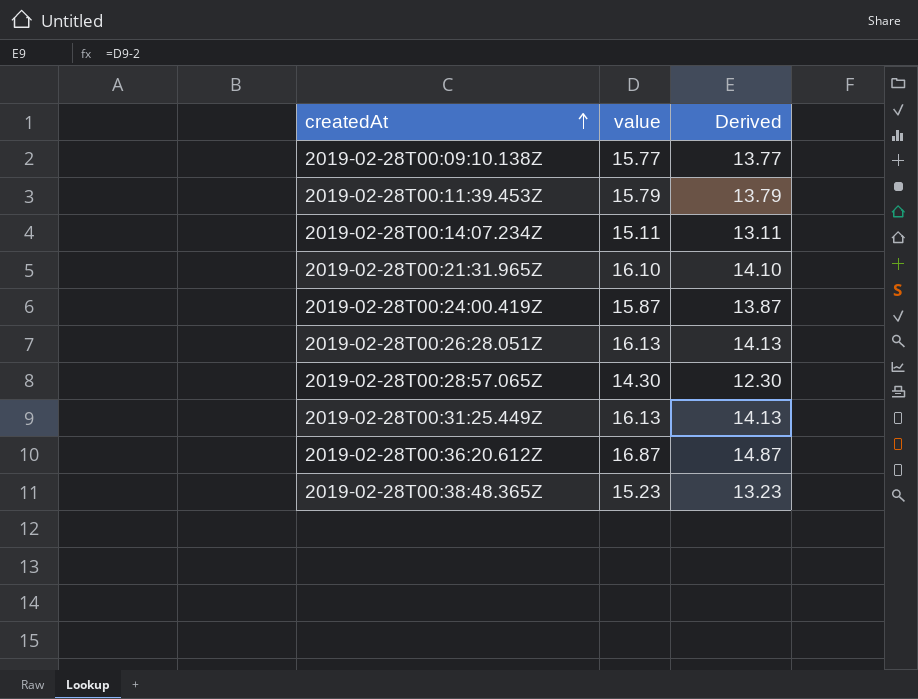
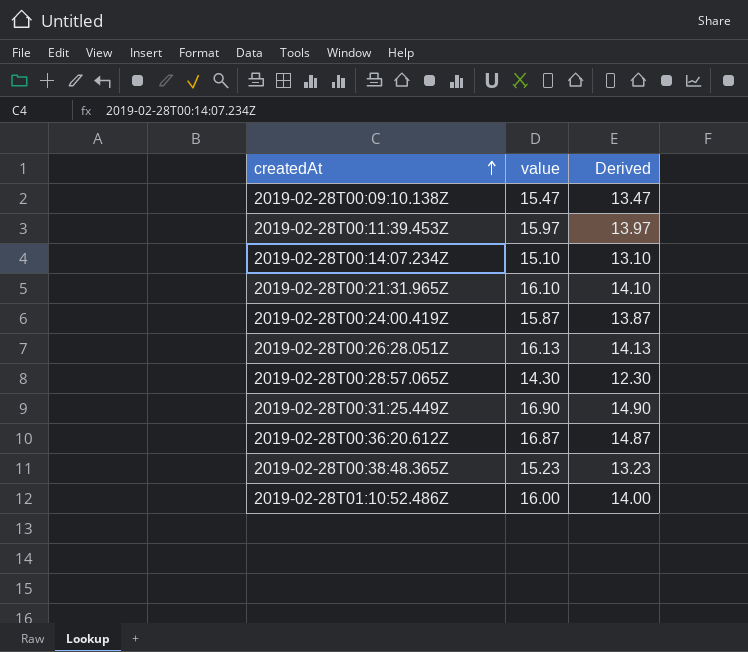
2019-02-28T00:09:10.138Z | value: 15.77 -> 15.47
2019-02-28T00:09:10.138Z | Derived: 13.77 -> 13.47
2019-02-28T00:11:39.453Z | value: 15.79 -> 15.97
2019-02-28T00:11:39.453Z | Derived: 13.79 -> 13.97
2019-02-28T00:14:07.234Z | value: 15.11 -> 15.10
2019-02-28T00:14:07.234Z | Derived: 13.11 -> 13.10
2019-02-28T00:31:25.449Z | value: 16.13 -> 16.90
2019-02-28T00:31:25.449Z | Derived: 14.13 -> 14.90
row 2019-02-28T01:10:52.486Z: none -> 16.00 | 14.00

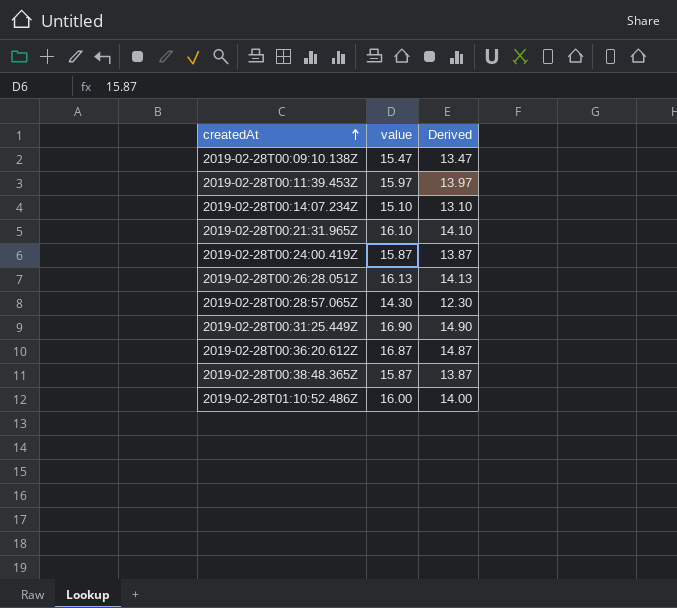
2019-02-28T00:38:48.365Z | value: 15.23 -> 15.87
2019-02-28T00:38:48.365Z | Derived: 13.23 -> 13.87

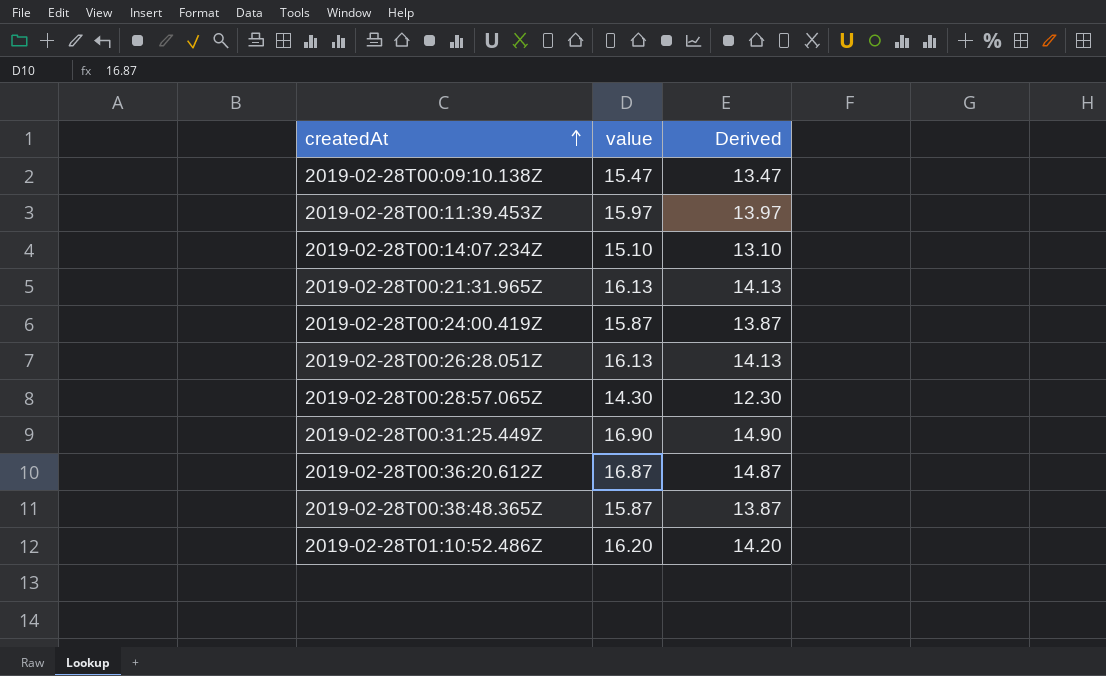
2019-02-28T00:21:31.965Z | value: 16.10 -> 16.13
2019-02-28T00:21:31.965Z | Derived: 14.10 -> 14.13
2019-02-28T01:10:52.486Z | value: 16.00 -> 16.20
2019-02-28T01:10:52.486Z | Derived: 14.00 -> 14.20

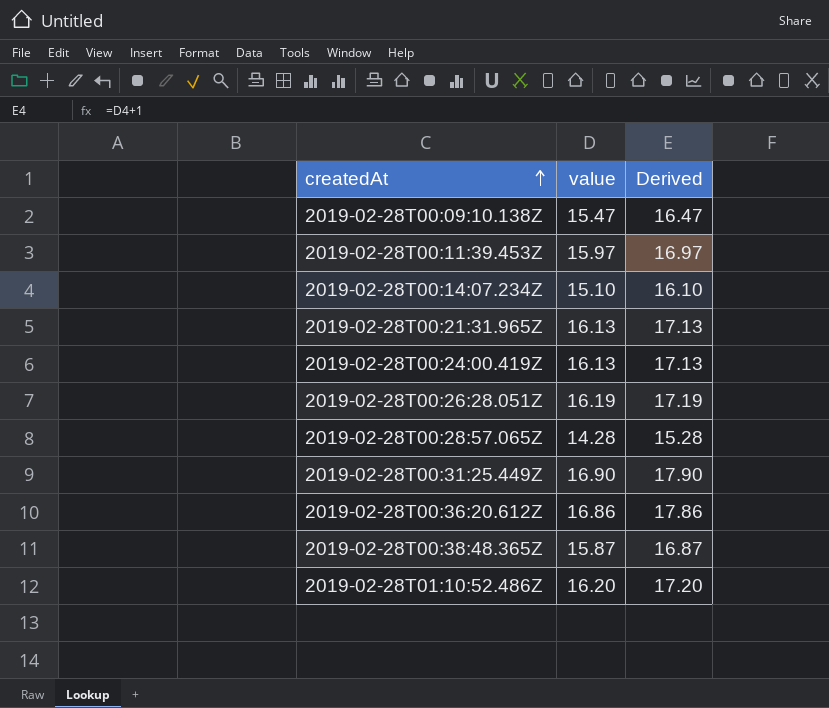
column Derived | formula: [value] - 2 -> [value] + 1
2019-02-28T00:24:00.419Z | value: 15.87 -> 16.13
2019-02-28T00:26:28.051Z | value: 16.13 -> 16.19
2019-02-28T00:28:57.065Z | value: 14.30 -> 14.28
2019-02-28T00:36:20.612Z | value: 16.87 -> 16.86

